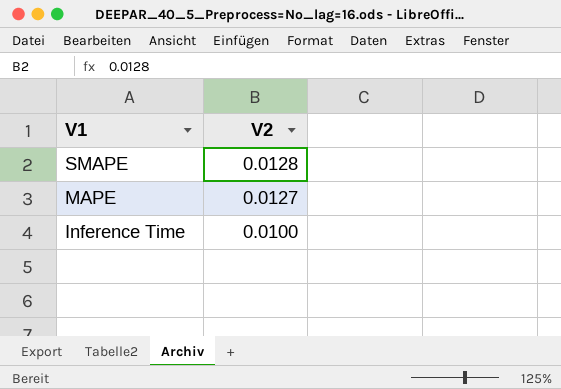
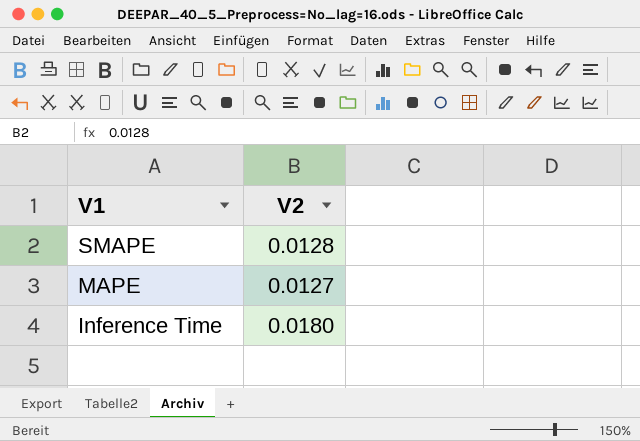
Inference Time | V2: 0.0100 -> 0.0180

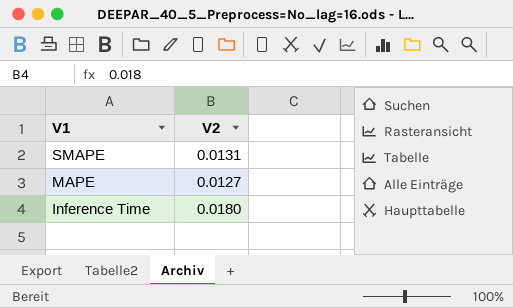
SMAPE | V2: 0.0128 -> 0.0131

